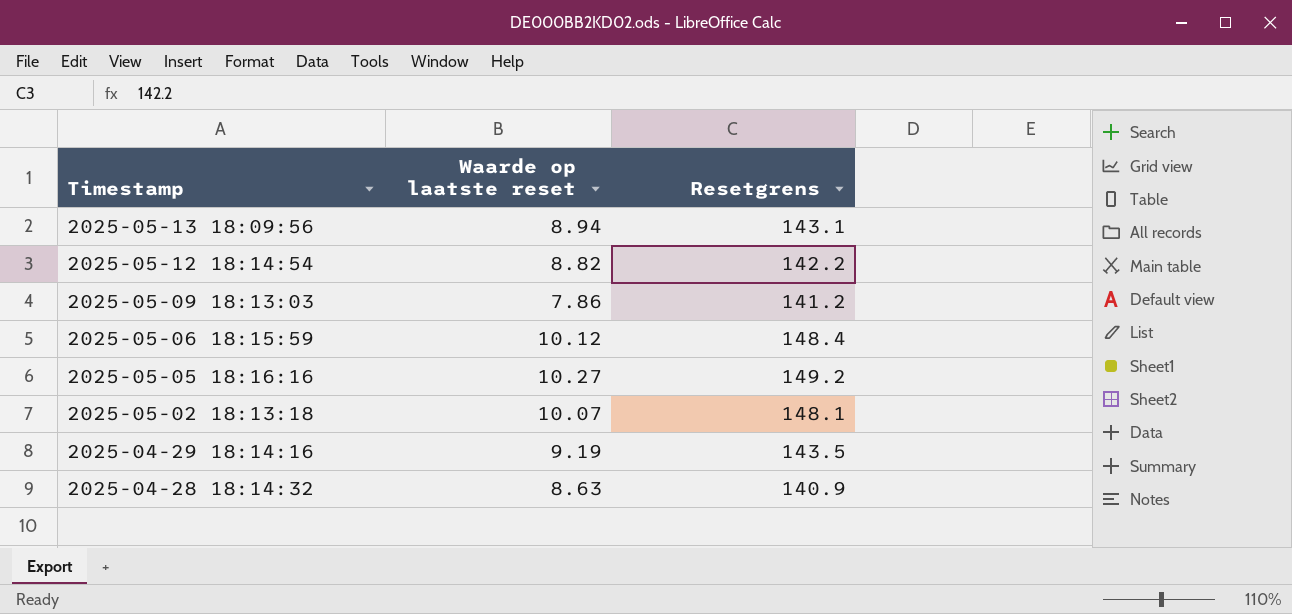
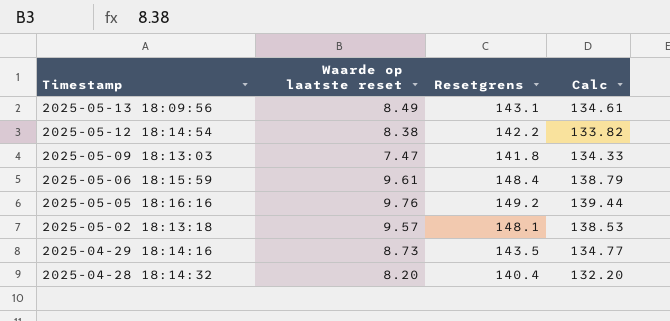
column Calc | formula: none -> [Resetgrens] - [Waarde op laatste reset]
2025-05-13 18:09:56 | Waarde op laatste reset: 8.94 -> 8.49
2025-05-12 18:14:54 | Waarde op laatste reset: 8.82 -> 8.38
2025-05-09 18:13:03 | Waarde op laatste reset: 7.86 -> 7.47
2025-05-09 18:13:03 | Resetgrens: 141.2 -> 141.8
2025-05-06 18:15:59 | Waarde op laatste reset: 10.12 -> 9.61
2025-05-05 18:16:16 | Waarde op laatste reset: 10.27 -> 9.76
2025-05-02 18:13:18 | Waarde op laatste reset: 10.07 -> 9.57
2025-04-29 18:14:16 | Waarde op laatste reset: 9.19 -> 8.73
2025-04-28 18:14:32 | Waarde op laatste reset: 8.63 -> 8.20
2025-04-28 18:14:32 | Resetgrens: 140.9 -> 140.4

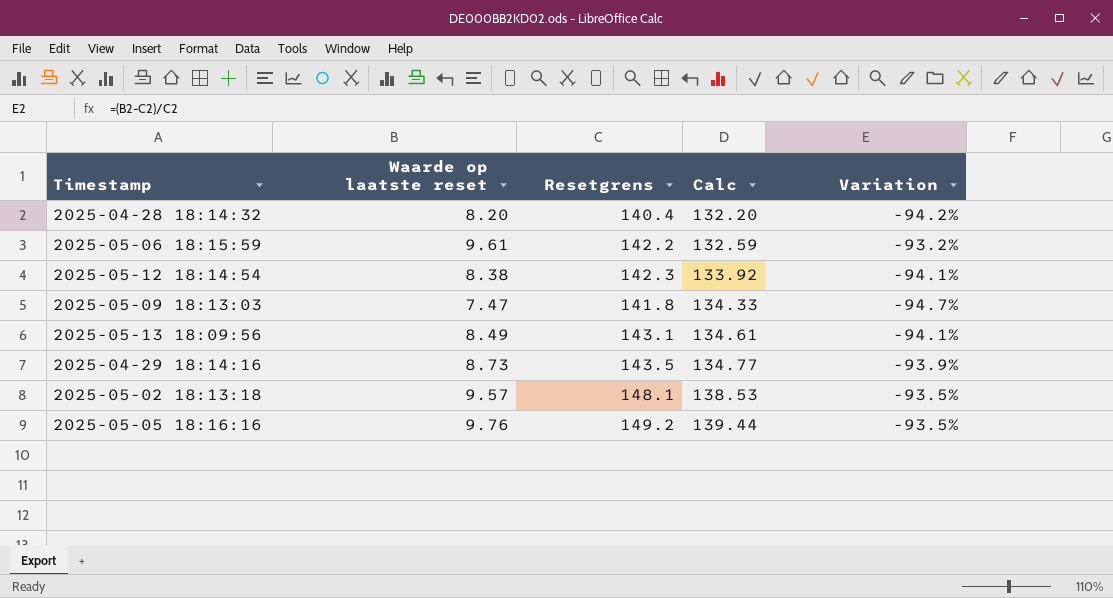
row order: Timestamp descending -> Calc ascending
column Variation | formula: none -> ([Waarde op laatste reset] - [Resetgrens]) / [Resetgrens]
2025-05-06 18:15:59 | Resetgrens: 148.4 -> 142.2
2025-05-06 18:15:59 | Calc: 138.79 -> 132.59
2025-05-12 18:14:54 | Resetgrens: 142.2 -> 142.3
2025-05-12 18:14:54 | Calc: 133.82 -> 133.92

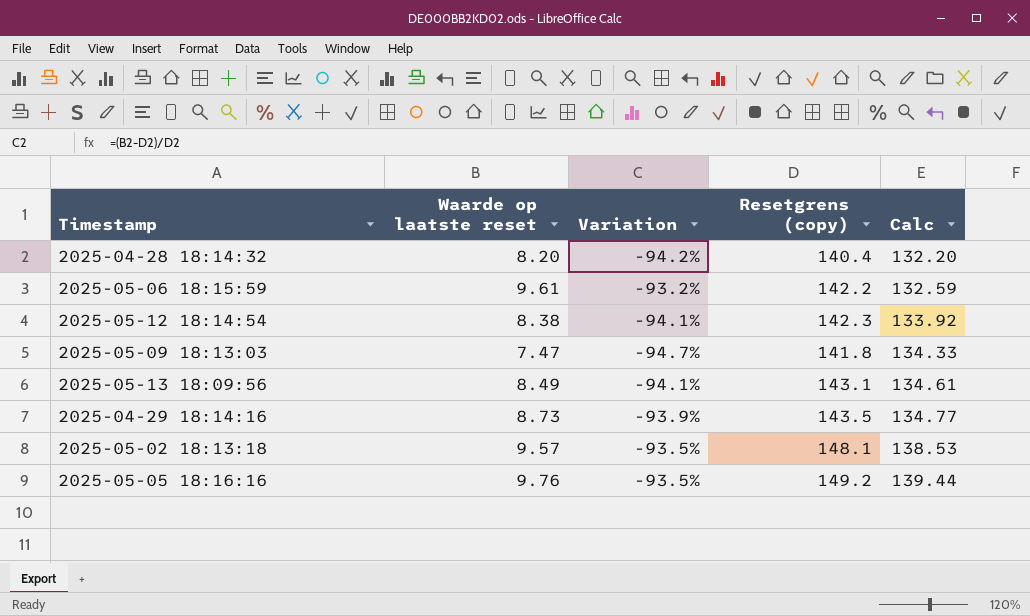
column Variation | position: 5 -> 3
column name: Resetgrens -> Resetgrens (copy)

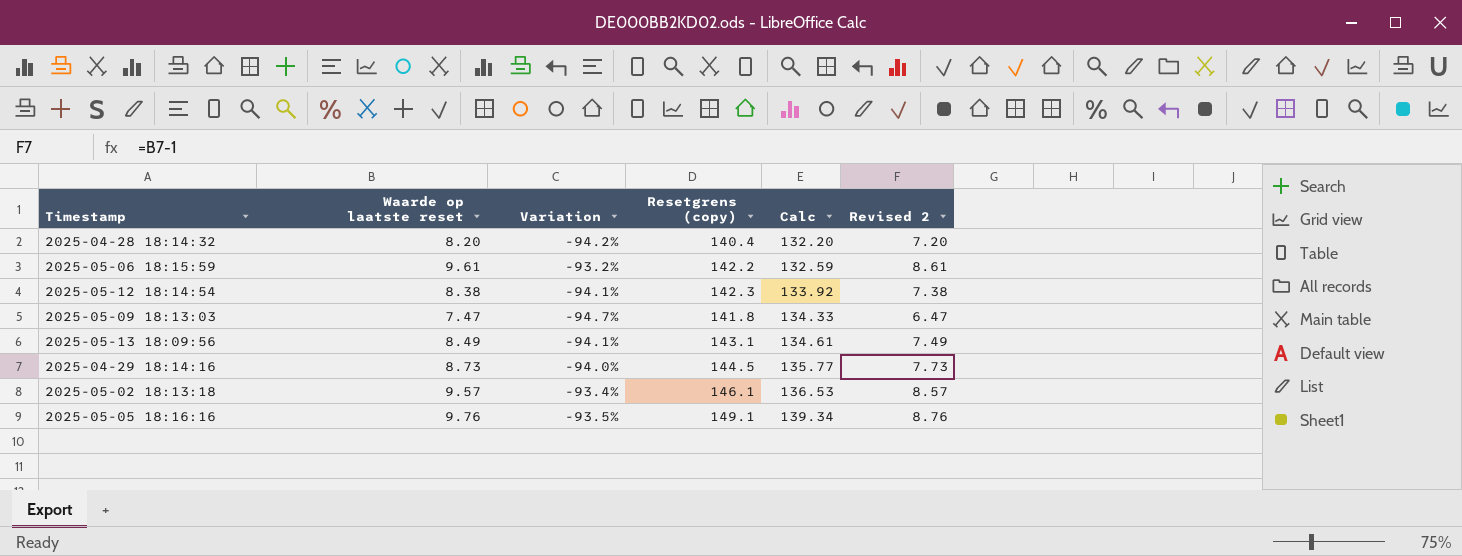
column Revised 2 | formula: none -> [Waarde op laatste reset] - 1
2025-04-29 18:14:16 | Variation: -93.9% -> -94.0%
2025-04-29 18:14:16 | Resetgrens (copy): 143.5 -> 144.5
2025-04-29 18:14:16 | Calc: 134.77 -> 135.77
2025-05-02 18:13:18 | Variation: -93.5% -> -93.4%
2025-05-02 18:13:18 | Resetgrens (copy): 148.1 -> 146.1
2025-05-02 18:13:18 | Calc: 138.53 -> 136.53
2025-05-05 18:16:16 | Resetgrens (copy): 149.2 -> 149.1
2025-05-05 18:16:16 | Calc: 139.44 -> 139.34

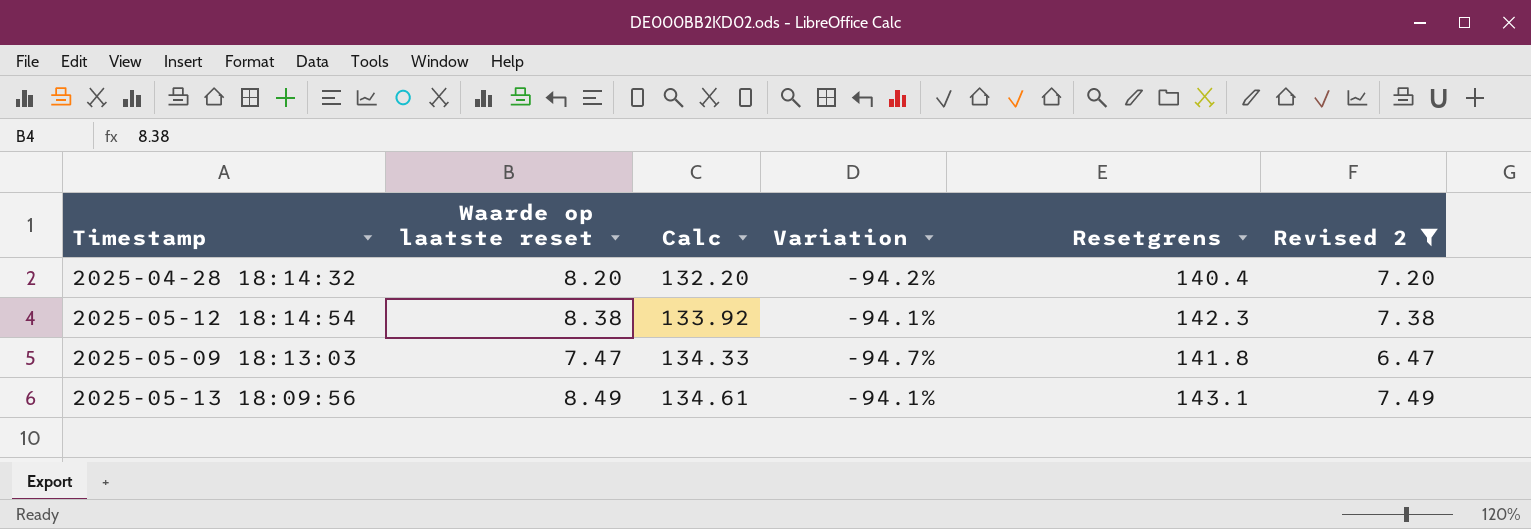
filter: none -> Revised 2 <= 7.49
column Calc | position: 5 -> 3
column name: Resetgrens (copy) -> Resetgrens

